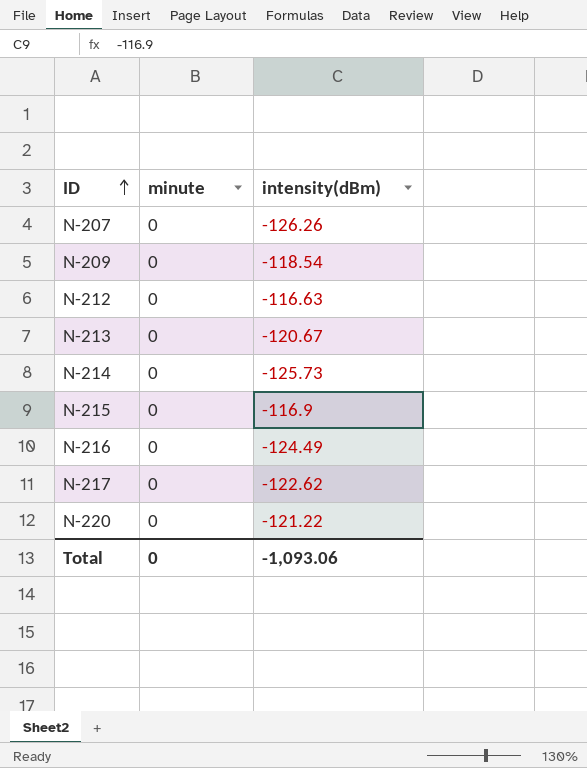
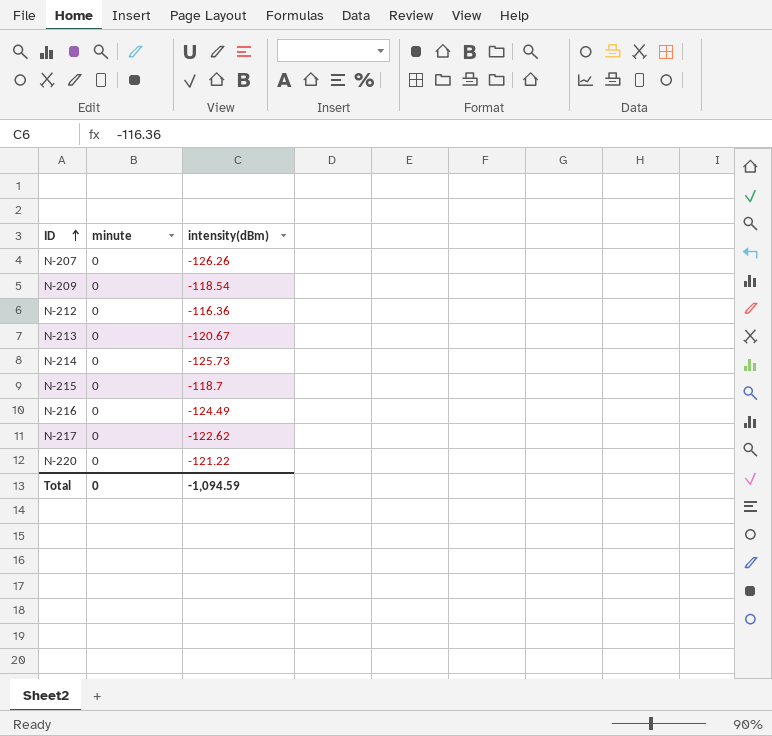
N-212 | intensity(dBm): -116.63 -> -116.36
N-215 | intensity(dBm): -116.9 -> -118.7
Total | intensity(dBm): -1,093.06 -> -1,094.59

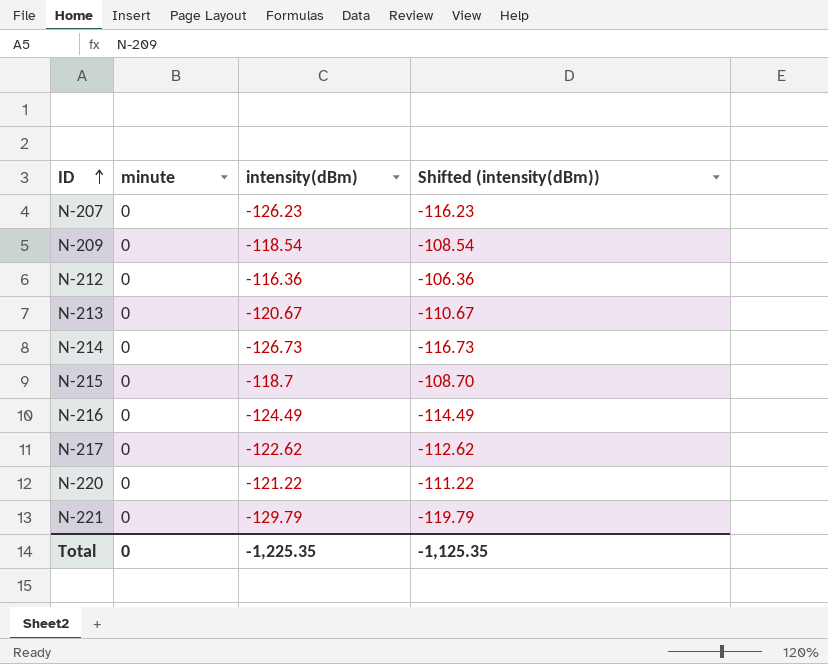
column Shifted (intensity(dBm)) | formula: none -> [intensity(dBm)] + 10
N-207 | intensity(dBm): -126.26 -> -126.23
N-214 | intensity(dBm): -125.73 -> -126.73
row N-221: none -> 0 | -129.79 | -119.79
Total | intensity(dBm): -1,094.59 -> -1,225.35

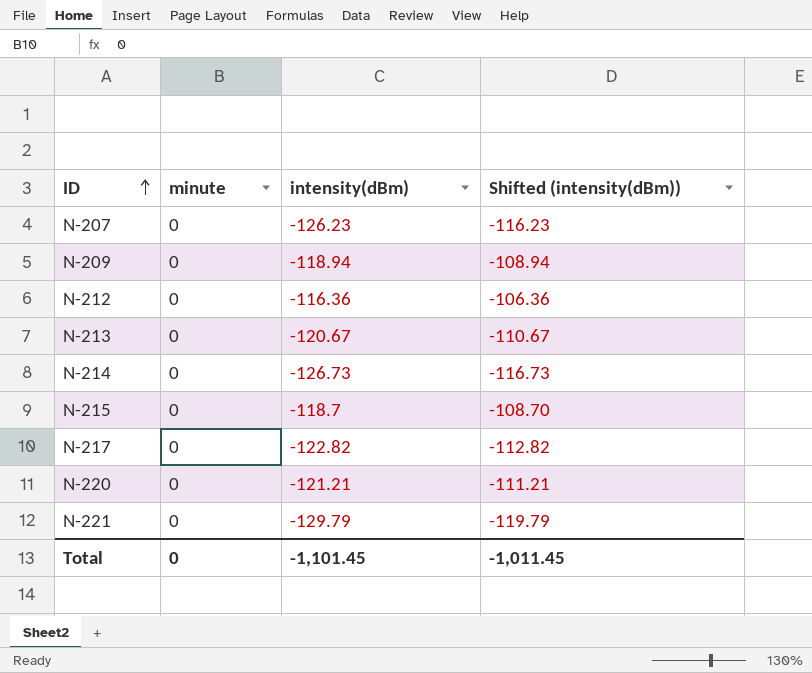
row N-216: 0 | -124.49 | -114.49 -> none
N-209 | intensity(dBm): -118.54 -> -118.94
N-209 | Shifted (intensity(dBm)): -108.54 -> -108.94
N-217 | intensity(dBm): -122.62 -> -122.82
N-217 | Shifted (intensity(dBm)): -112.62 -> -112.82
N-220 | intensity(dBm): -121.22 -> -121.21
N-220 | Shifted (intensity(dBm)): -111.22 -> -111.21
Total | intensity(dBm): -1,225.35 -> -1,101.45
Total | Shifted (intensity(dBm)): -1,125.35 -> -1,011.45

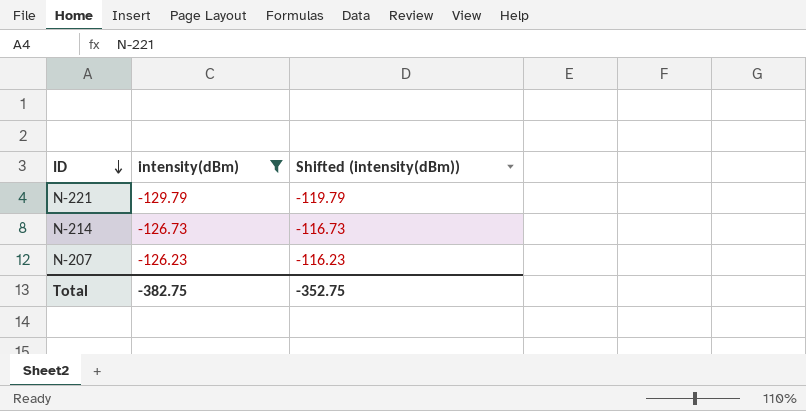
filter: none -> intensity(dBm) <= -126.23
row order: ID ascending -> ID descending
column minute | position: 2 -> none
Total | intensity(dBm): -1,101.45 -> -382.75
Total | Shifted (intensity(dBm)): -1,011.45 -> -352.75

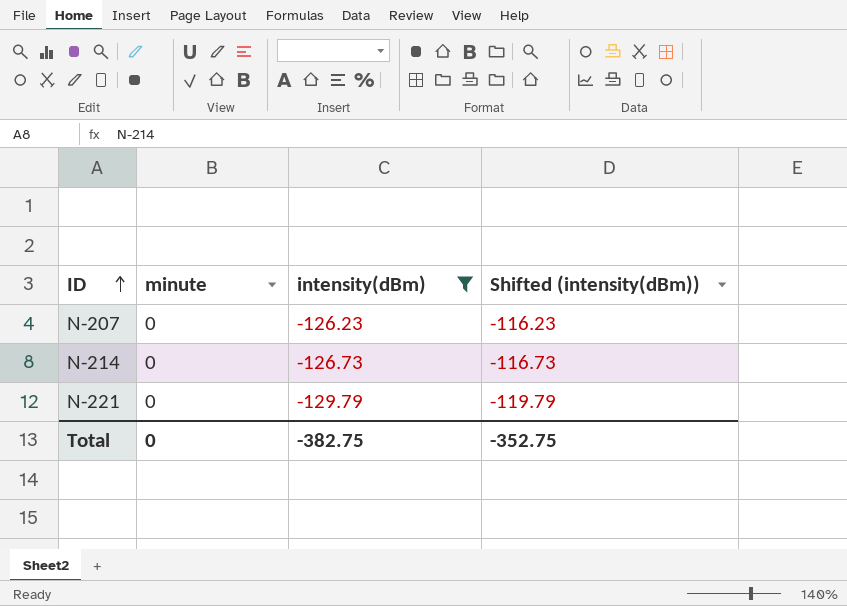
row order: ID descending -> ID ascending
column minute | position: none -> 2

